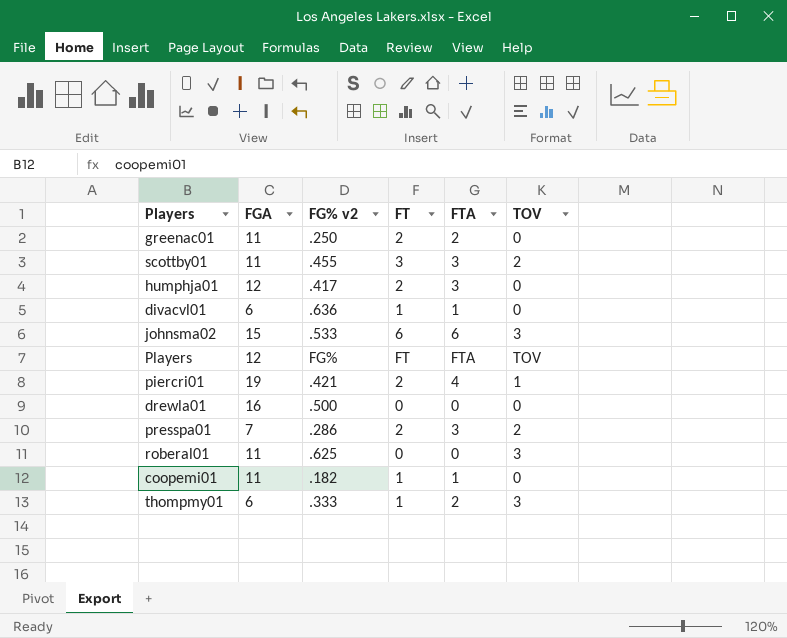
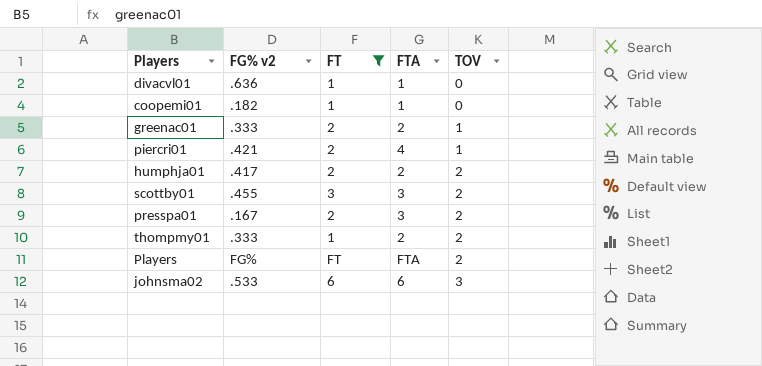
filter: none -> FT != 0
row order: none -> TOV ascending
column FGA | position: 2 -> none
greenac01 | FG% v2: .250 -> .333
greenac01 | TOV: 0 -> 1
humphja01 | FTA: 3 -> 2
humphja01 | TOV: 0 -> 2
presspa01 | FG% v2: .286 -> .167
thompmy01 | TOV: 3 -> 2
Players | TOV: TOV -> 2

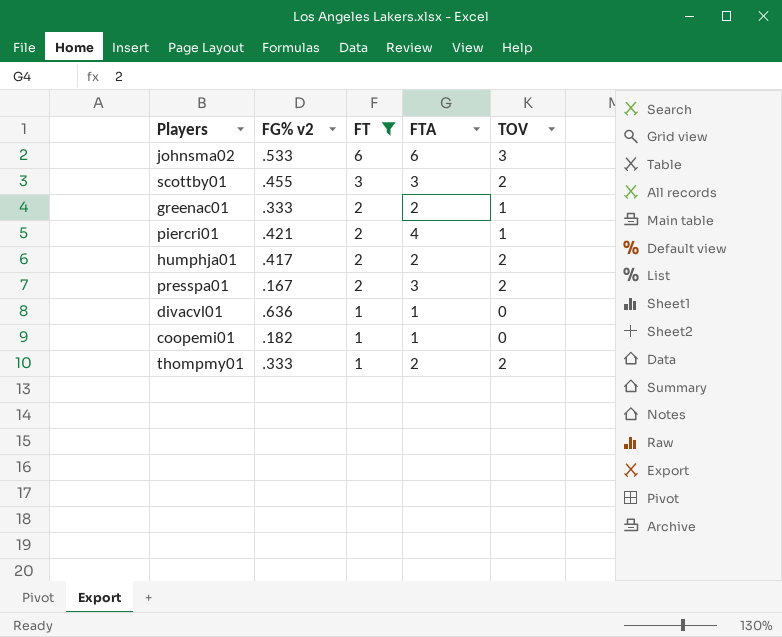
row order: TOV ascending -> FT descending
row Players: FG% | FT | FTA | 2 -> none

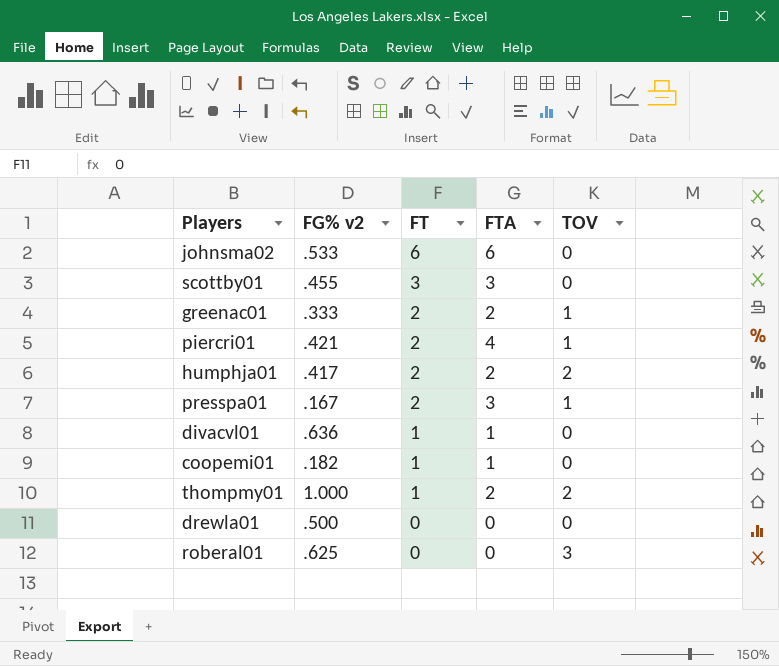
filter: FT != 0 -> none
johnsma02 | TOV: 3 -> 0
scottby01 | TOV: 2 -> 0
presspa01 | TOV: 2 -> 1
thompmy01 | FG% v2: .333 -> 1.000

